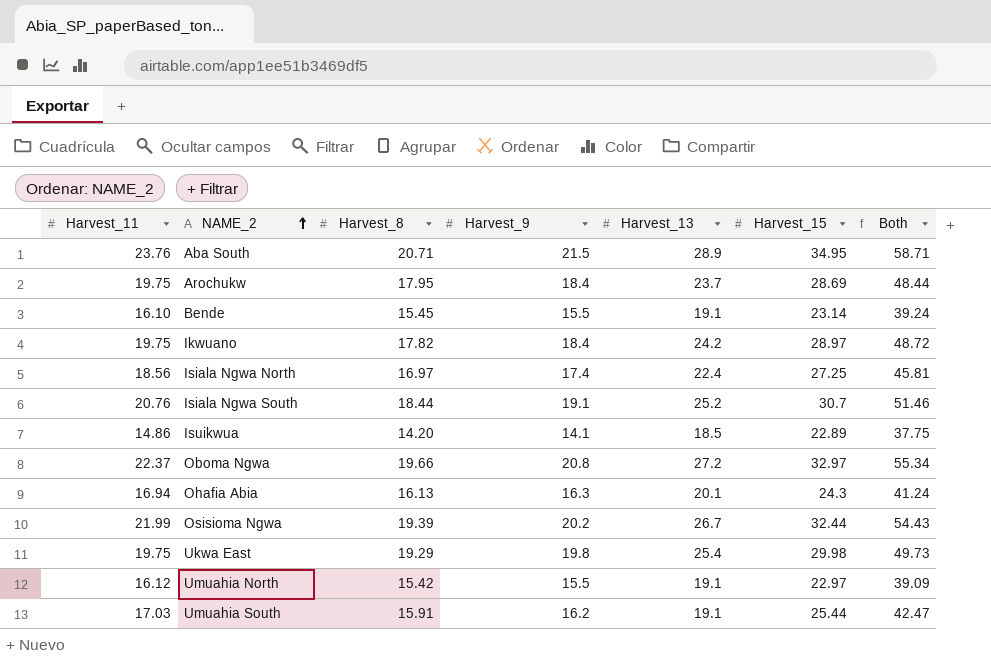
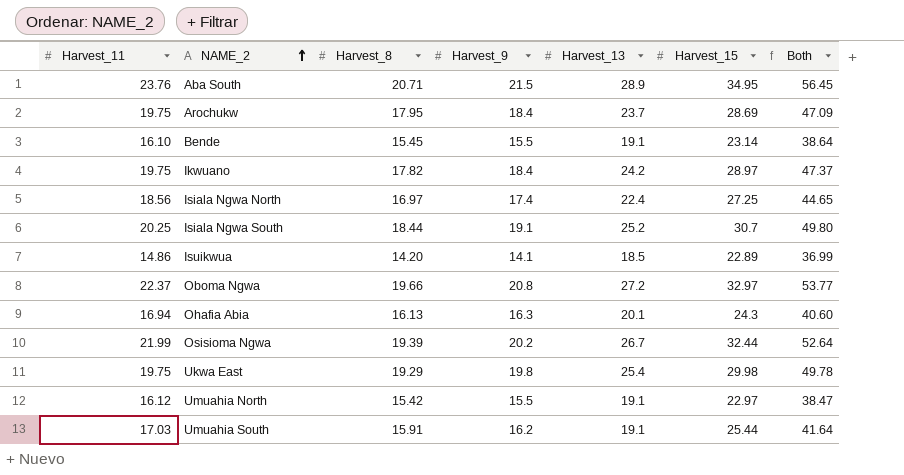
column Both | formula: [Harvest_11] + [Harvest_15] -> [Harvest_9] + [Harvest_15]
Isiala Ngwa South | Harvest_11: 20.76 -> 20.25

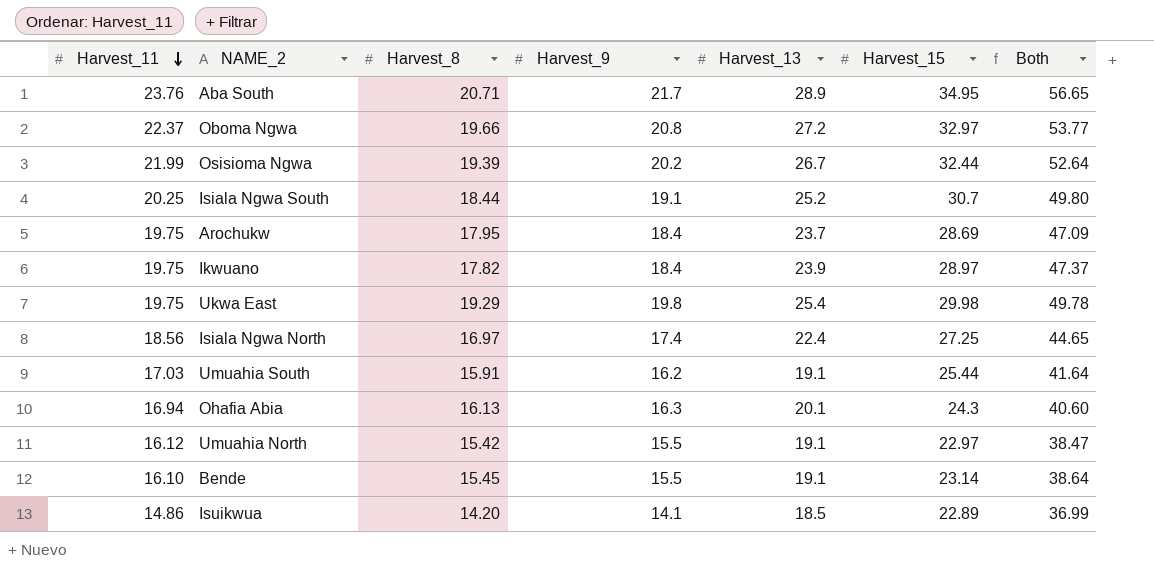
row order: NAME_2 ascending -> Harvest_11 descending
Aba South | Harvest_9: 21.5 -> 21.7
Aba South | Both: 56.45 -> 56.65
Ikwuano | Harvest_13: 24.2 -> 23.9

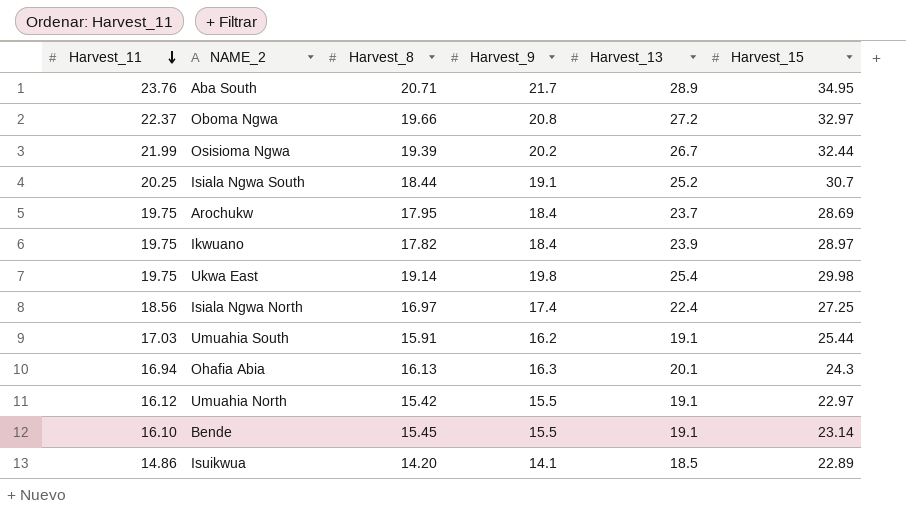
column Both | formula: [Harvest_9] + [Harvest_15] -> none
Ukwa East | Harvest_8: 19.29 -> 19.14

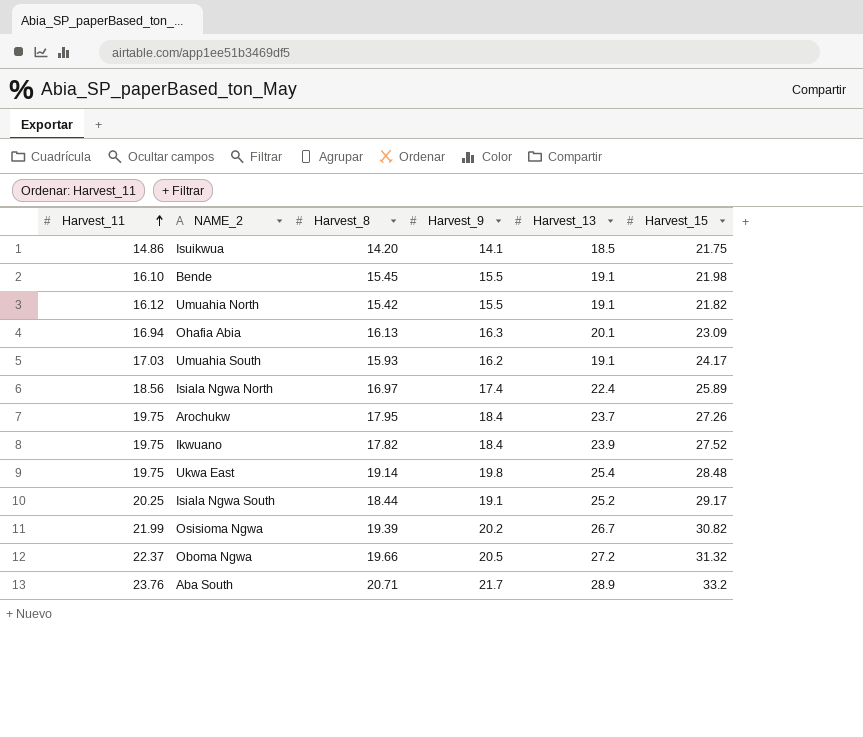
row order: Harvest_11 descending -> Harvest_11 ascending
Isuikwua | Harvest_15: 22.89 -> 21.75
Bende | Harvest_15: 23.14 -> 21.98
Umuahia North | Harvest_15: 22.97 -> 21.82
Ohafia Abia | Harvest_15: 24.3 -> 23.09
Umuahia South | Harvest_8: 15.91 -> 15.93
Umuahia South | Harvest_15: 25.44 -> 24.17
Isiala Ngwa North | Harvest_15: 27.25 -> 25.89
Arochukw | Harvest_15: 28.69 -> 27.26
Ikwuano | Harvest_15: 28.97 -> 27.52
Ukwa East | Harvest_15: 29.98 -> 28.48
Isiala Ngwa South | Harvest_15: 30.7 -> 29.17
Osisioma Ngwa | Harvest_15: 32.44 -> 30.82
Oboma Ngwa | Harvest_9: 20.8 -> 20.5
Oboma Ngwa | Harvest_15: 32.97 -> 31.32
Aba South | Harvest_15: 34.95 -> 33.2

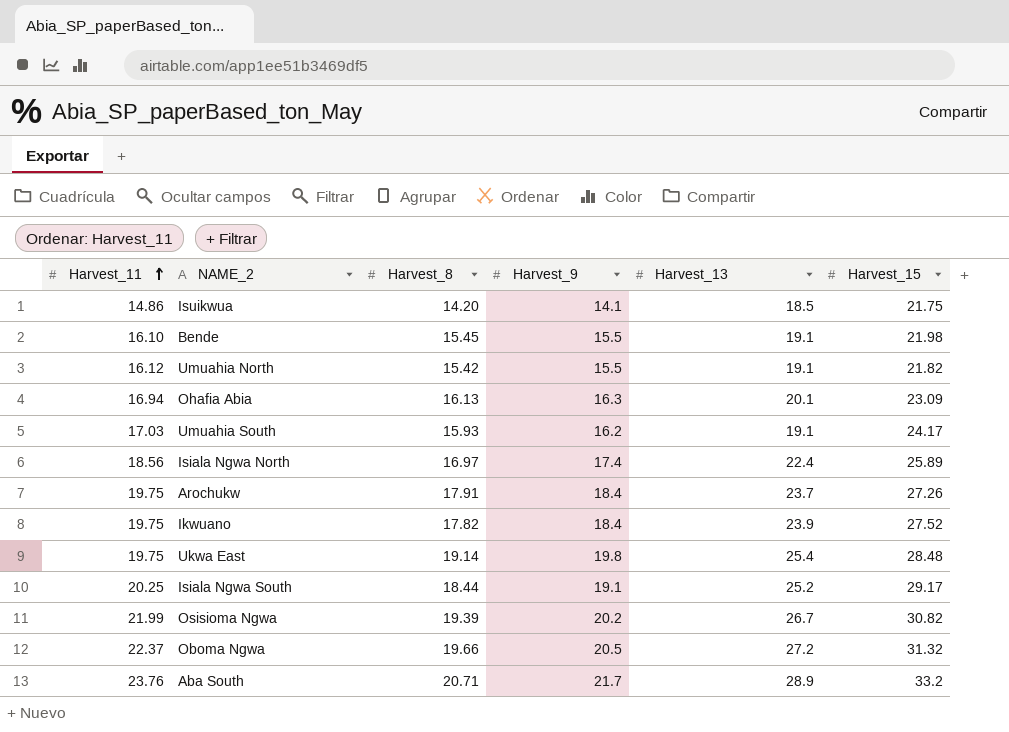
Arochukw | Harvest_8: 17.95 -> 17.91

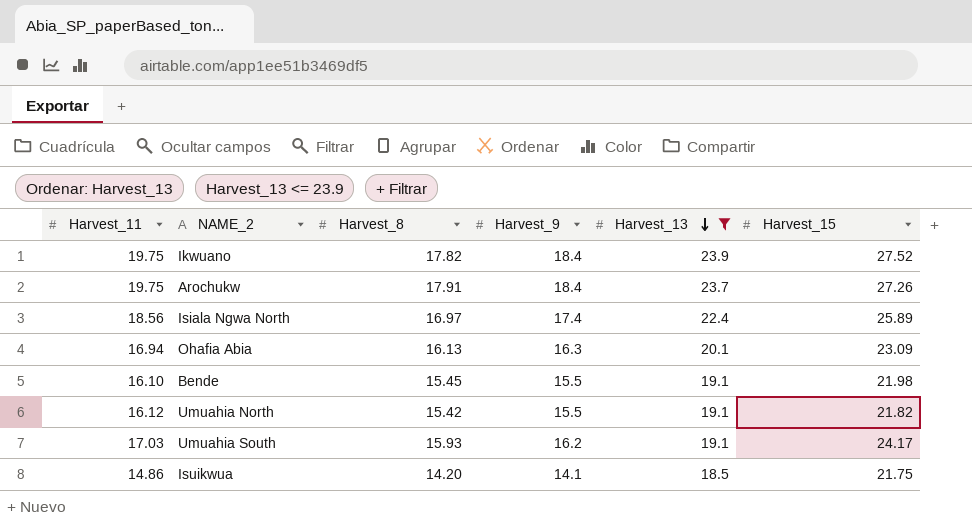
filter: none -> Harvest_13 <= 23.9
row order: Harvest_11 ascending -> Harvest_13 descending

